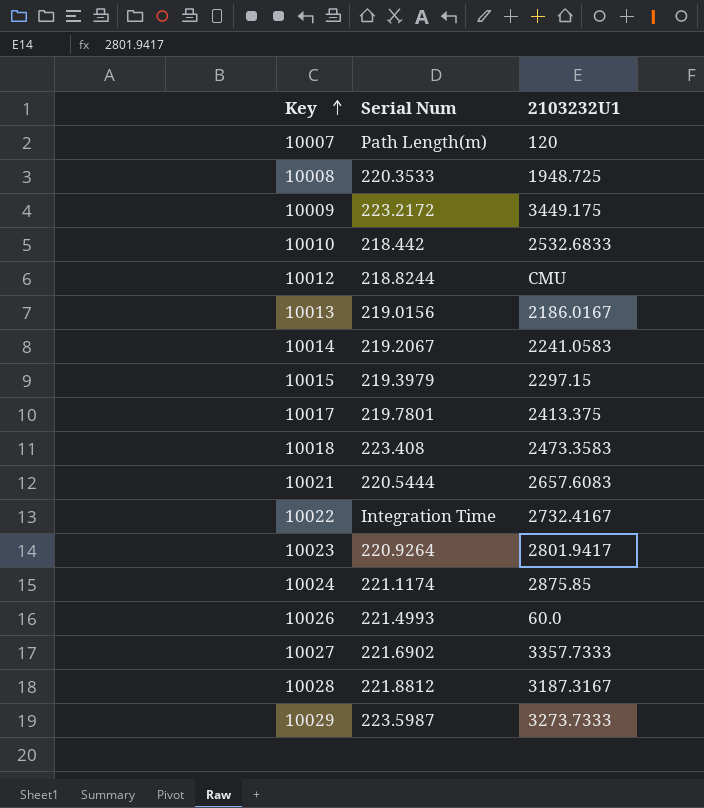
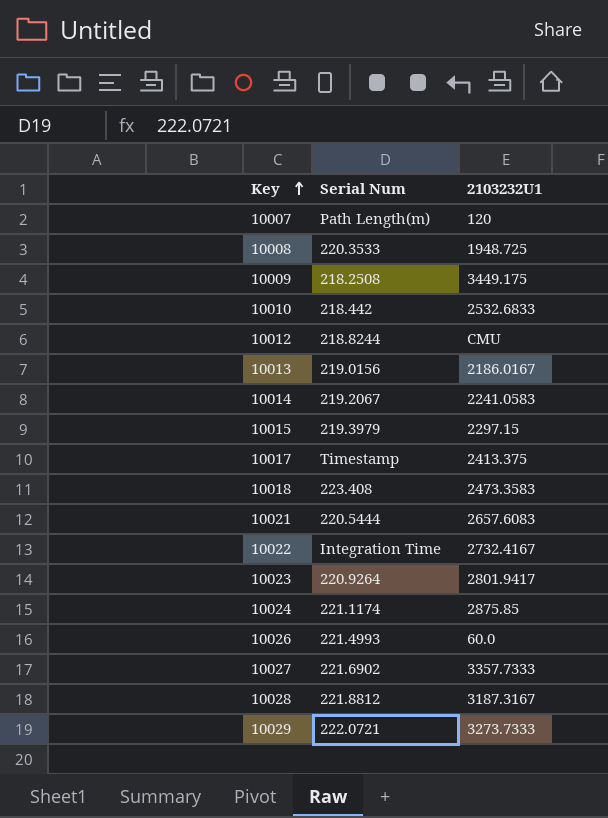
10009 | Serial Num: 223.2172 -> 218.2508
10017 | Serial Num: 219.7801 -> Timestamp
10029 | Serial Num: 223.5987 -> 222.0721

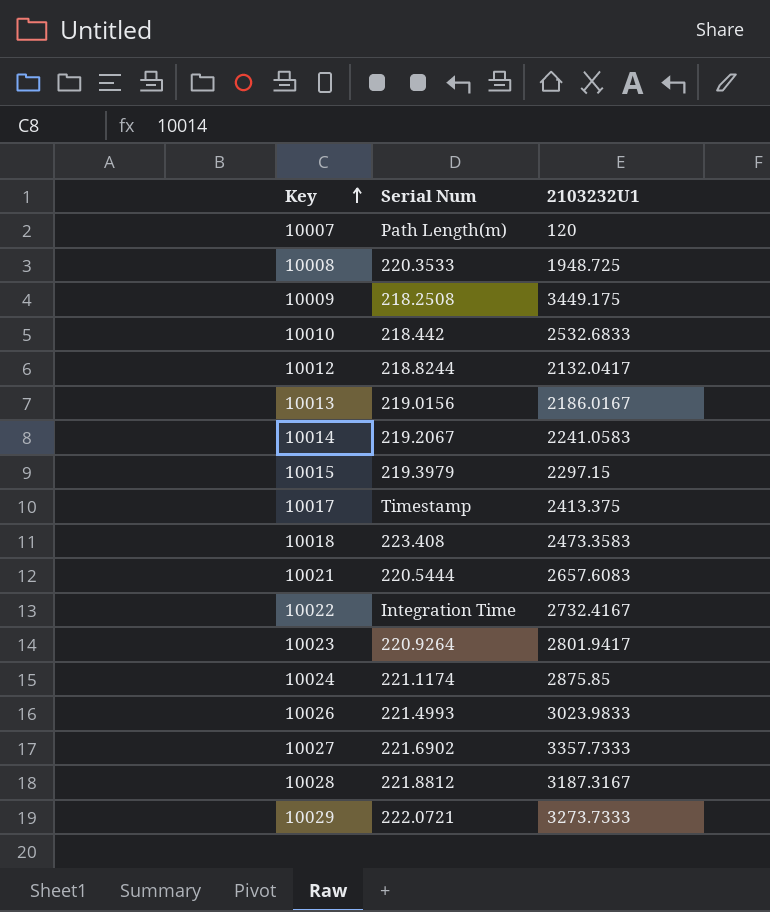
10012 | 2103232U1: CMU -> 2132.0417
10026 | 2103232U1: 60.0 -> 3023.9833

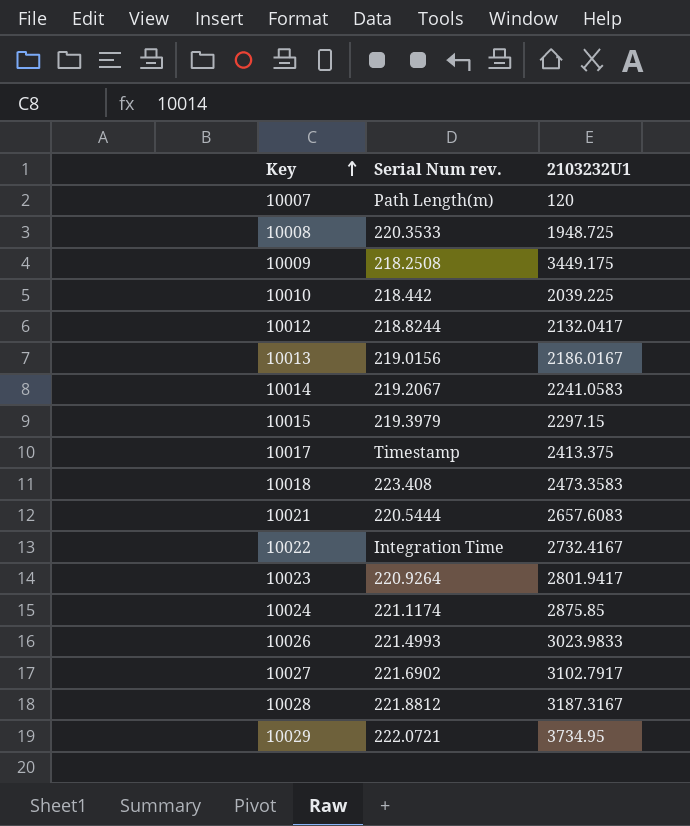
column name: Serial Num -> Serial Num rev.
10010 | 2103232U1: 2532.6833 -> 2039.225
10027 | 2103232U1: 3357.7333 -> 3102.7917
10029 | 2103232U1: 3273.7333 -> 3734.95

